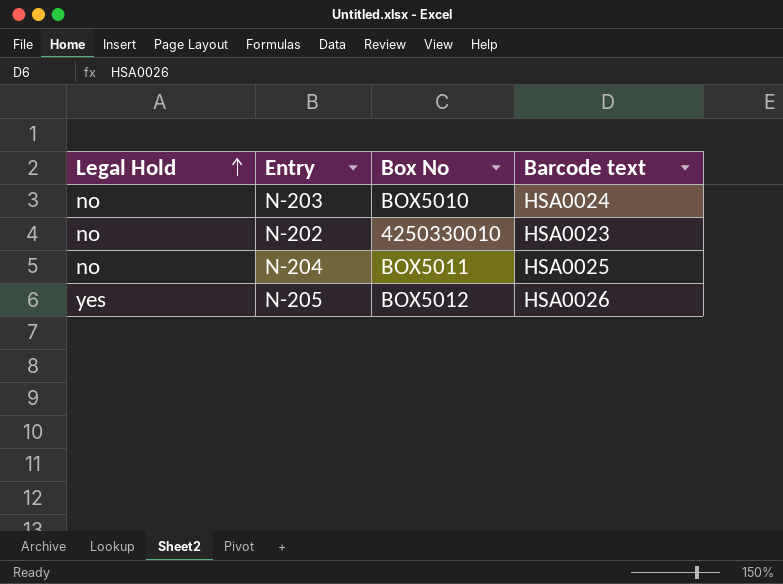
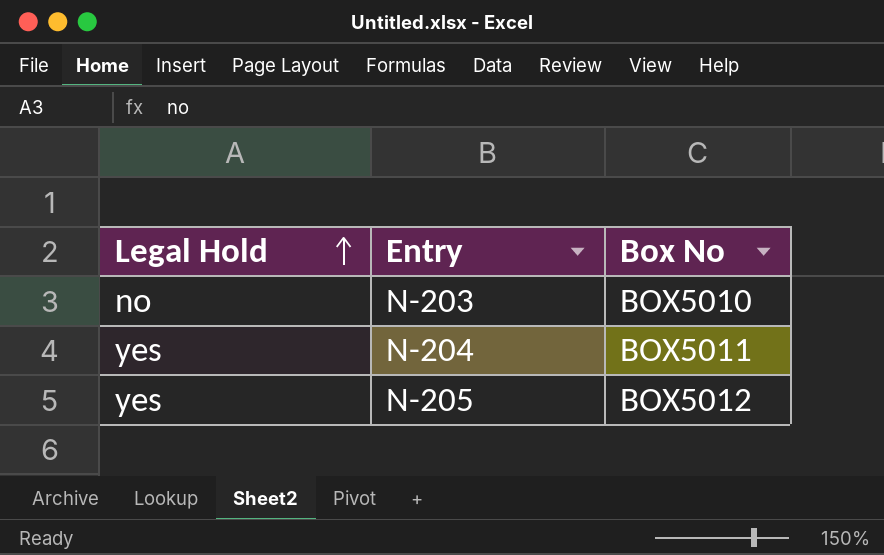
column Barcode text | position: 4 -> none
row N-202: no | 4250330010 | HSA0023 -> none
N-204 | Legal Hold: no -> yes

